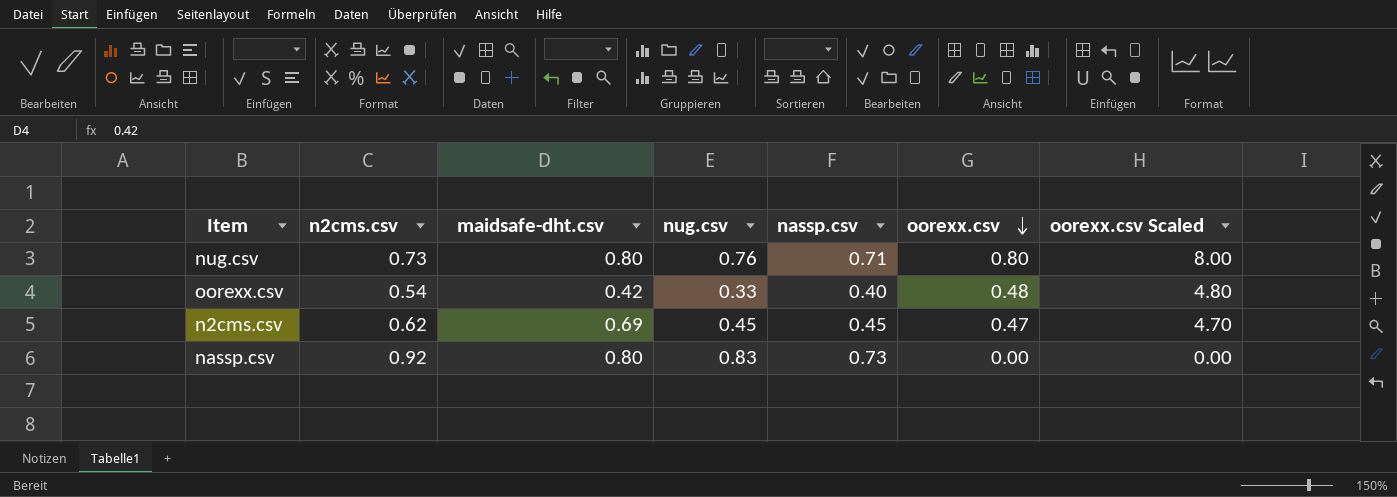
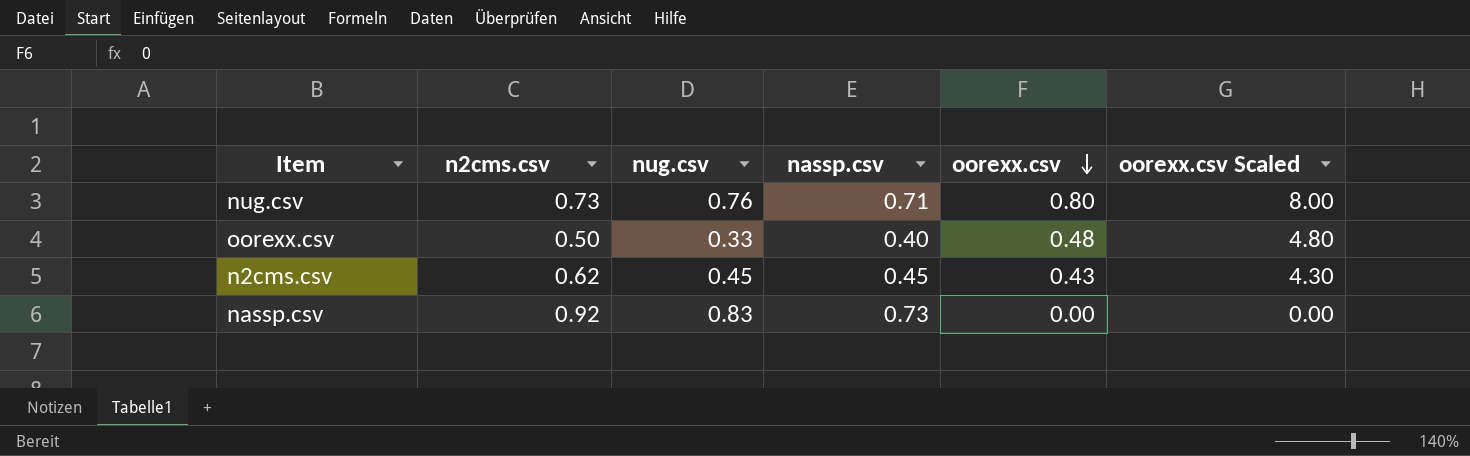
column maidsafe-dht.csv | position: 3 -> none
oorexx.csv | n2cms.csv: 0.54 -> 0.50
n2cms.csv | oorexx.csv: 0.47 -> 0.43
n2cms.csv | oorexx.csv Scaled: 4.70 -> 4.30

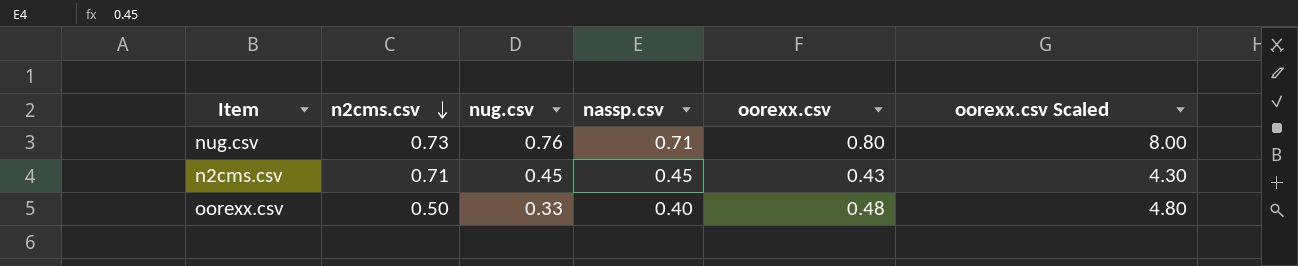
row order: oorexx.csv descending -> n2cms.csv descending
row nassp.csv: 0.92 | 0.83 | 0.73 | 0.00 | 0.00 -> none
n2cms.csv | n2cms.csv: 0.62 -> 0.71

